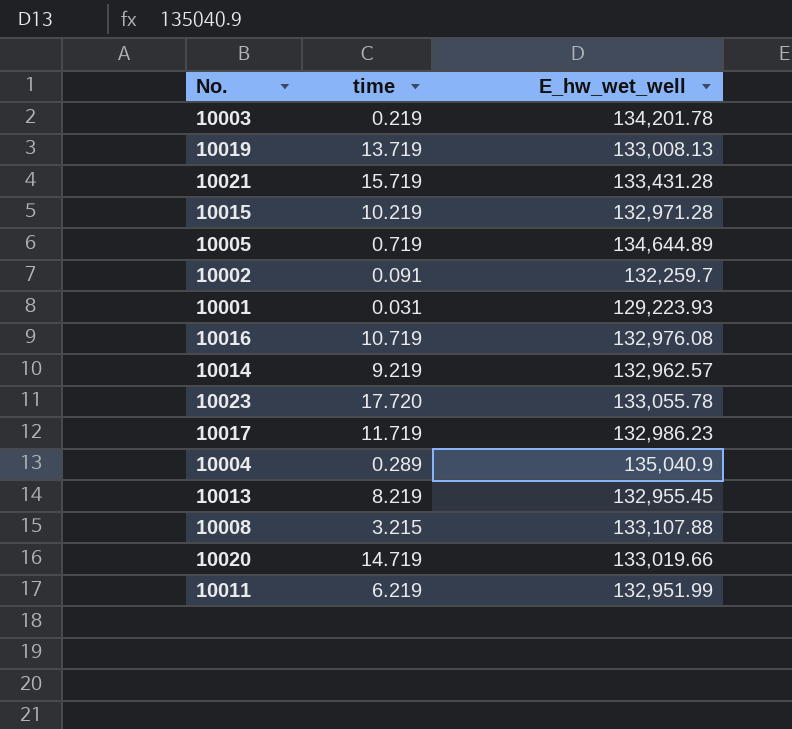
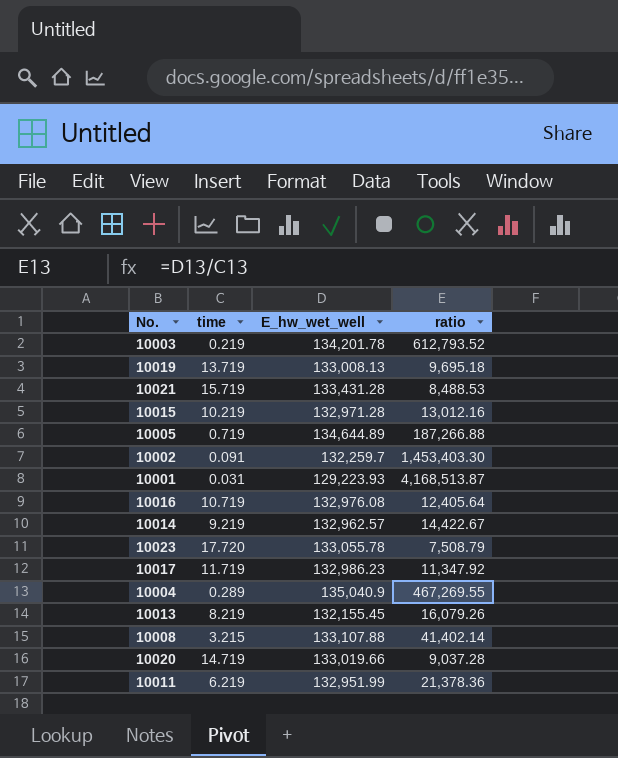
column ratio | formula: none -> [E_hw_wet_well] / [time]
10013 | E_hw_wet_well: 132,955.45 -> 132,155.45

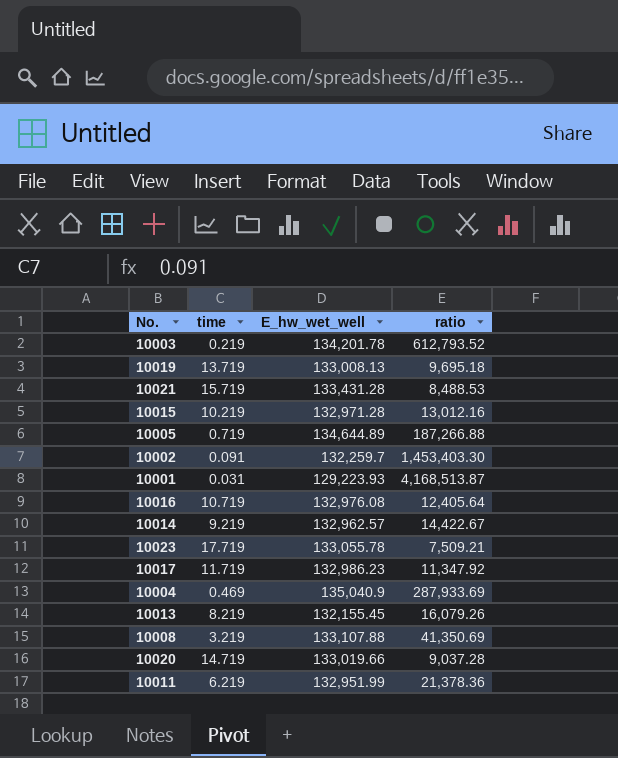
10023 | time: 17.720 -> 17.719
10023 | ratio: 7,508.79 -> 7,509.21
10004 | time: 0.289 -> 0.469
10004 | ratio: 467,269.55 -> 287,933.69
10008 | time: 3.215 -> 3.219
10008 | ratio: 41,402.14 -> 41,350.69

